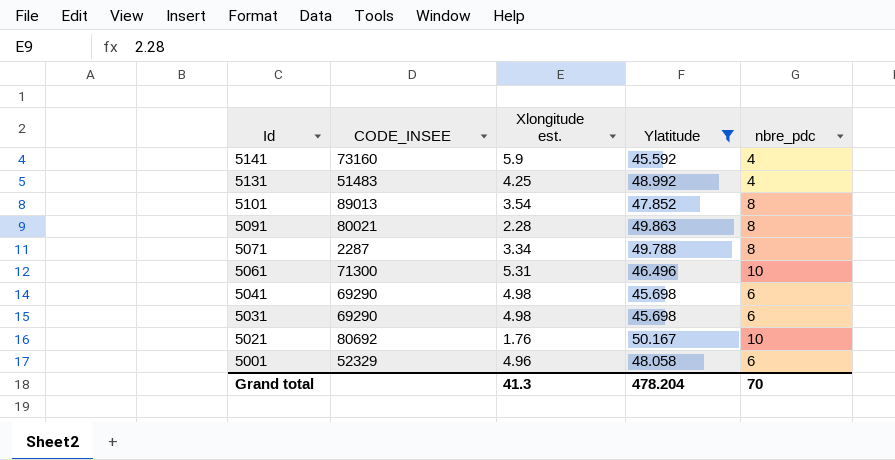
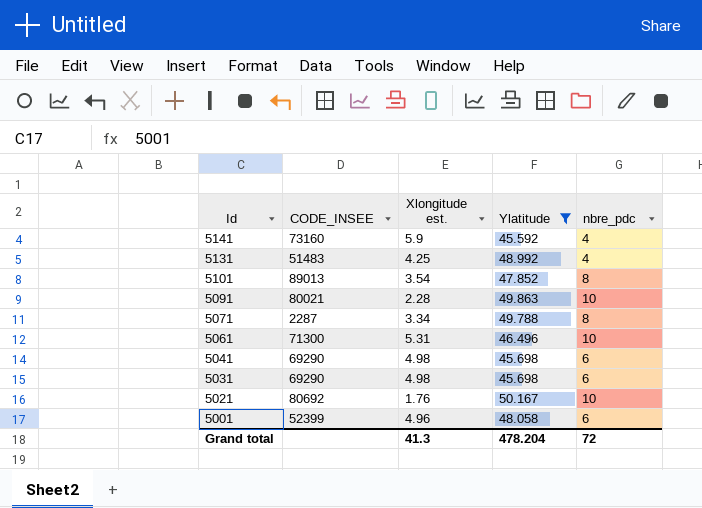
5091 | nbre_pdc: 8 -> 10
5001 | CODE_INSEE: 52329 -> 52399
Grand total | nbre_pdc: 70 -> 72

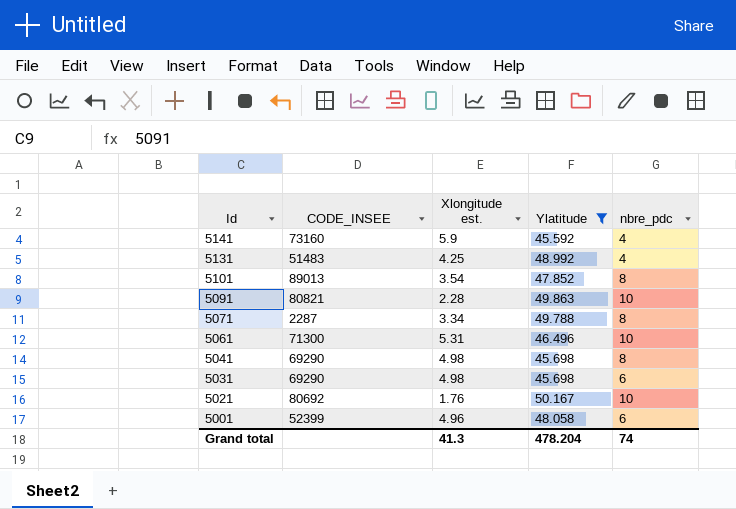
5091 | CODE_INSEE: 80021 -> 80821
5041 | nbre_pdc: 6 -> 8
Grand total | nbre_pdc: 72 -> 74

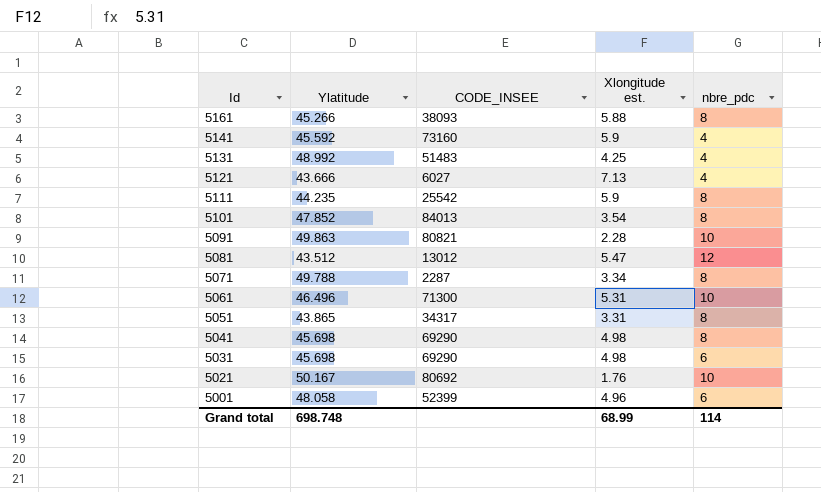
filter: Ylatitude >= 45.592 -> none
column Ylatitude | position: 4 -> 2
5101 | CODE_INSEE: 89013 -> 84013
Grand total | Ylatitude: 478.204 -> 698.748
Grand total | Xlongitude est.: 41.3 -> 68.99
Grand total | nbre_pdc: 74 -> 114

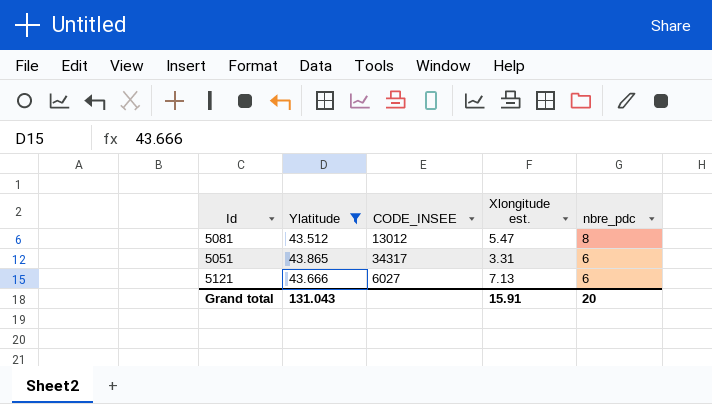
filter: none -> Ylatitude <= 43.865
row order: Id descending -> nbre_pdc descending
5081 | nbre_pdc: 12 -> 8
5051 | nbre_pdc: 8 -> 6
5121 | nbre_pdc: 4 -> 6
Grand total | Ylatitude: 698.748 -> 131.043
Grand total | Xlongitude est.: 68.99 -> 15.91
Grand total | nbre_pdc: 114 -> 20

